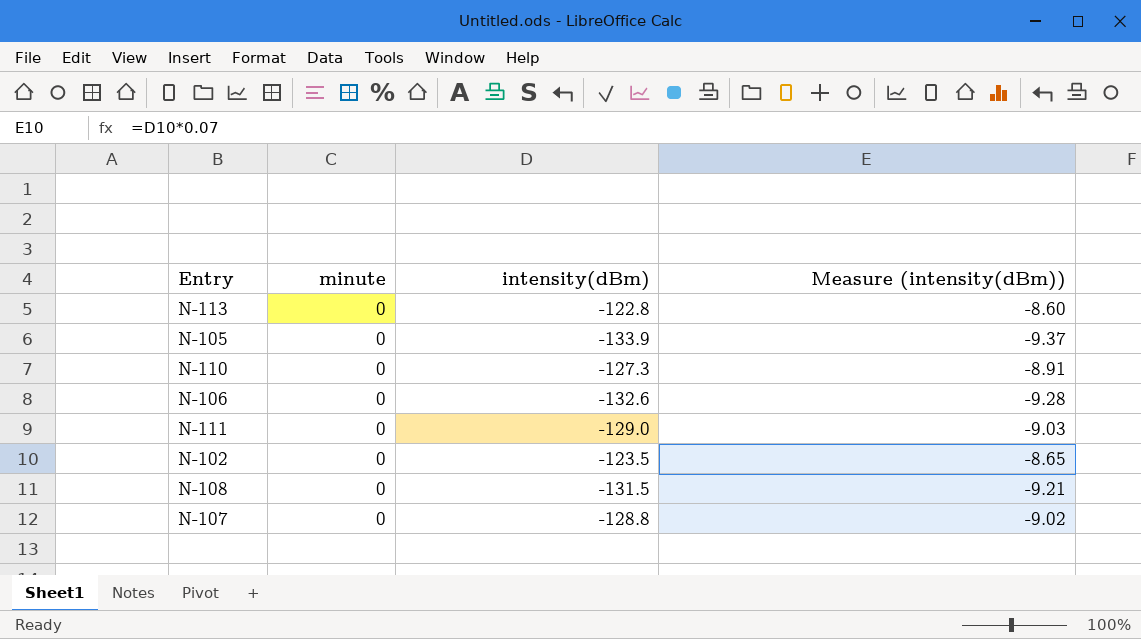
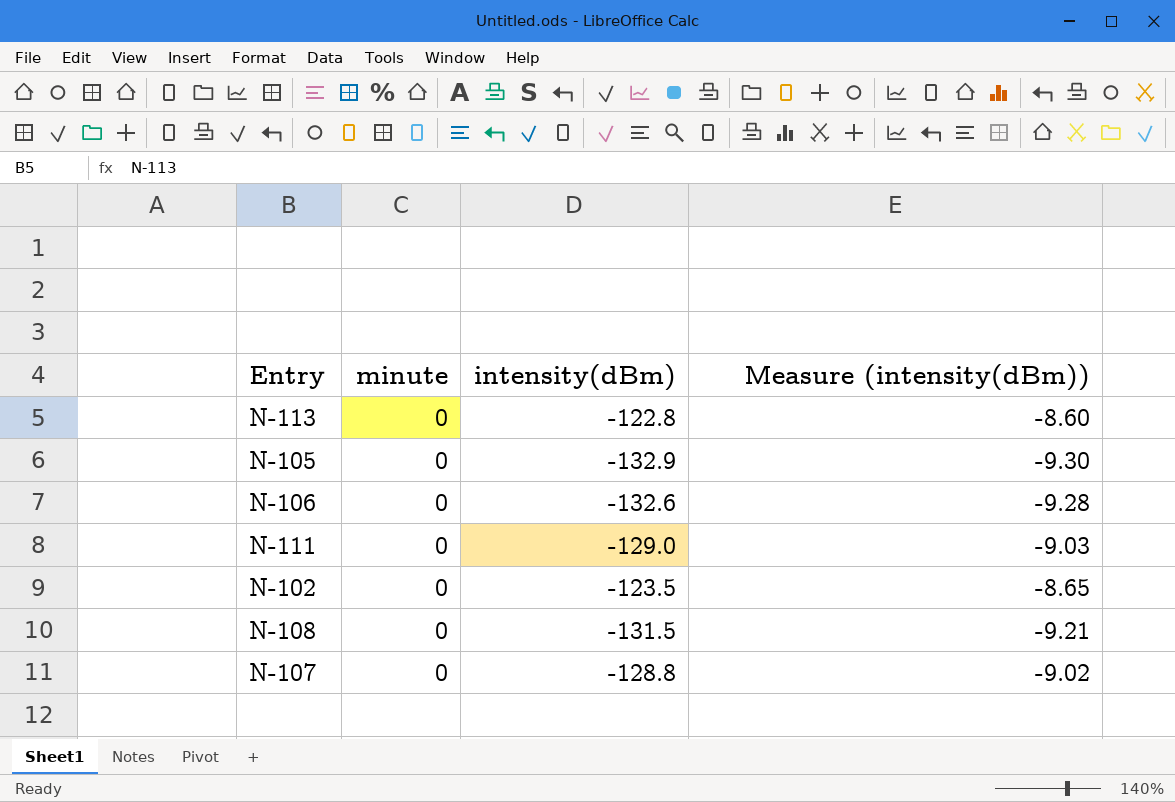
row N-110: 0 | -127.3 | -8.91 -> none
N-105 | intensity(dBm): -133.9 -> -132.9
N-105 | Measure (intensity(dBm)): -9.37 -> -9.30

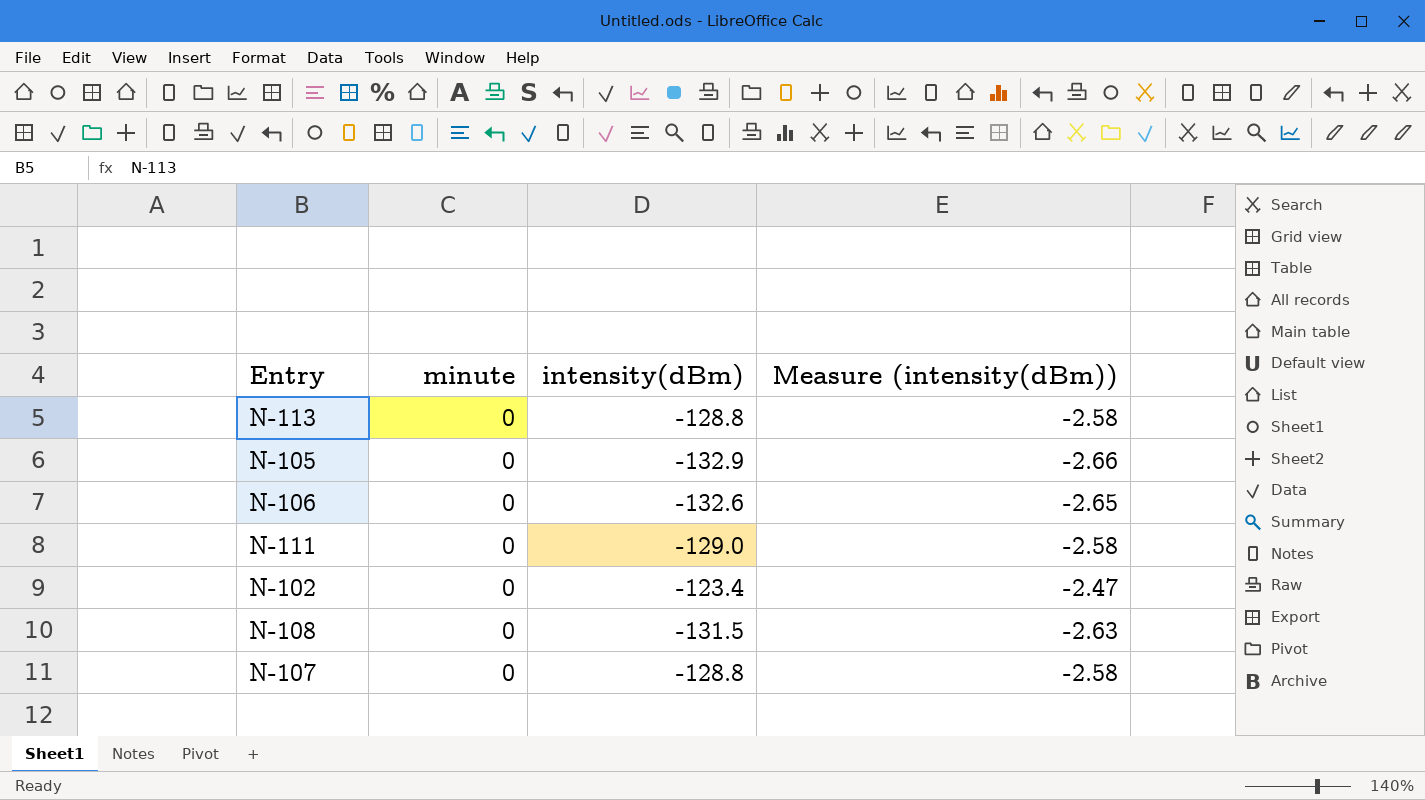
column Measure (intensity(dBm)) | formula: [intensity(dBm)] * 0.07 -> [intensity(dBm)] * 0.02
N-113 | intensity(dBm): -122.8 -> -128.8
N-102 | intensity(dBm): -123.5 -> -123.4

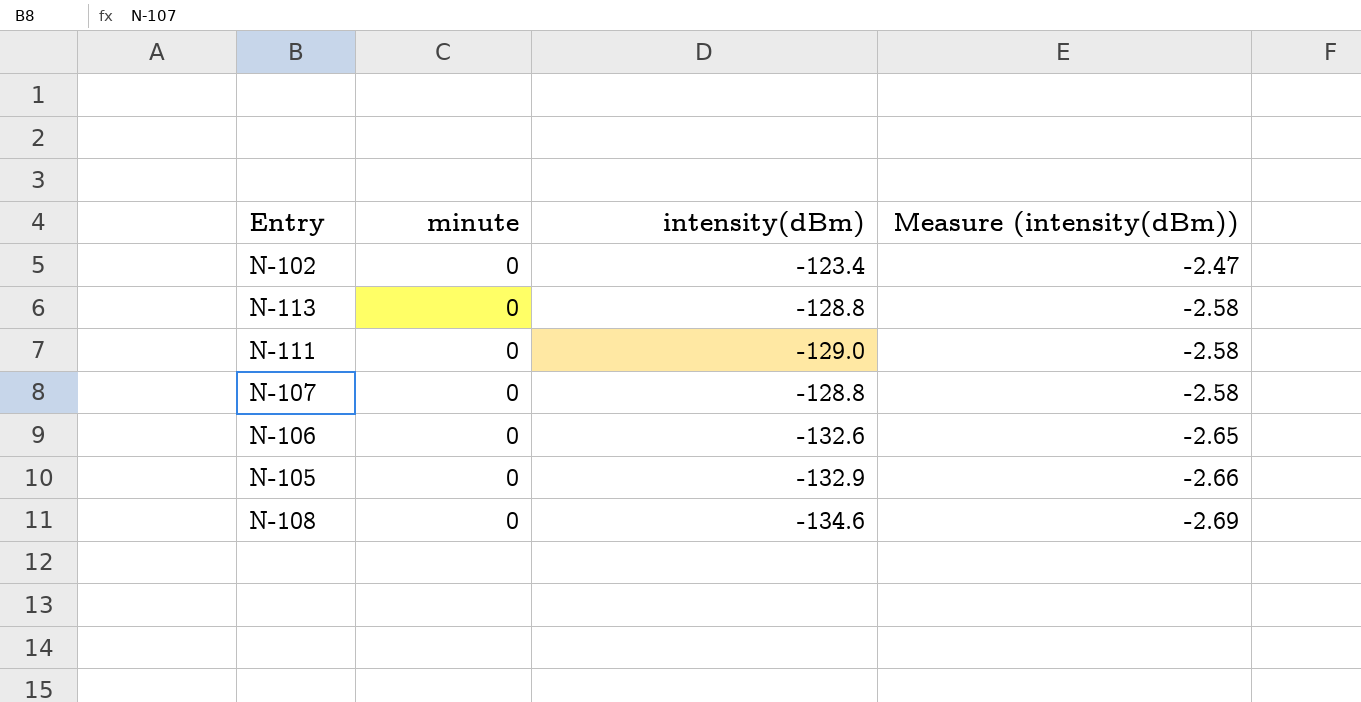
row order: none -> Measure (intensity(dBm)) descending
N-108 | intensity(dBm): -131.5 -> -134.6
N-108 | Measure (intensity(dBm)): -2.63 -> -2.69

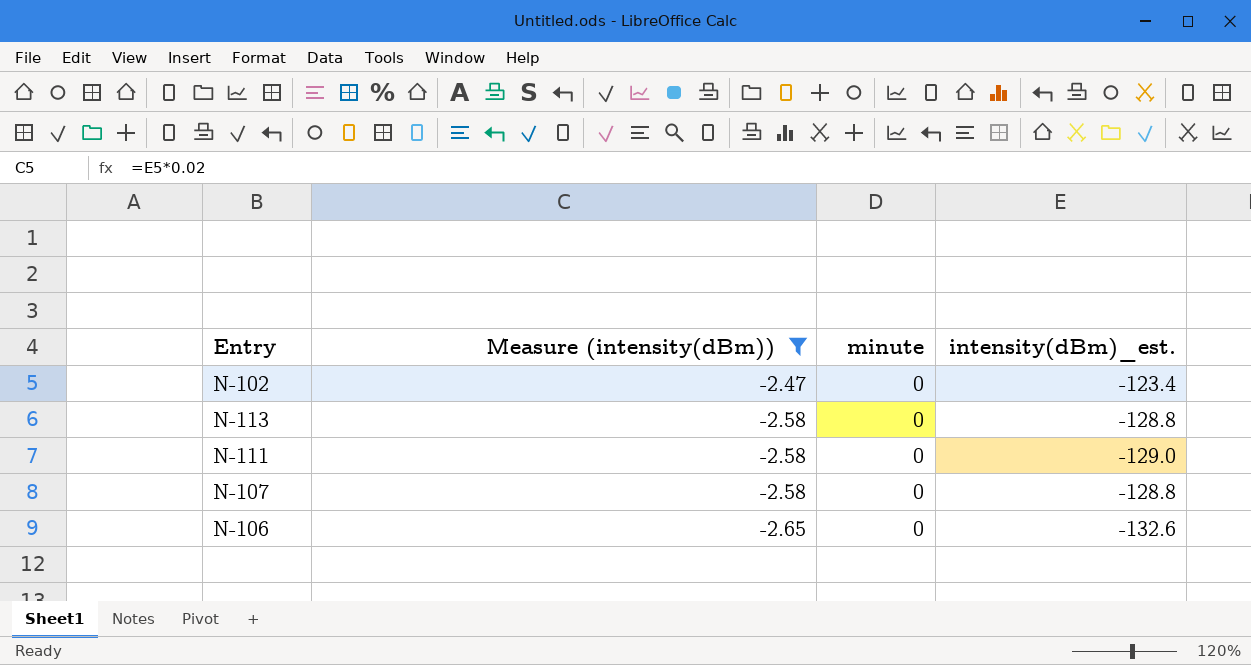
filter: none -> Measure (intensity(dBm)) >= -2.65
column Measure (intensity(dBm)) | position: 4 -> 2
column name: intensity(dBm) -> intensity(dBm)_est.

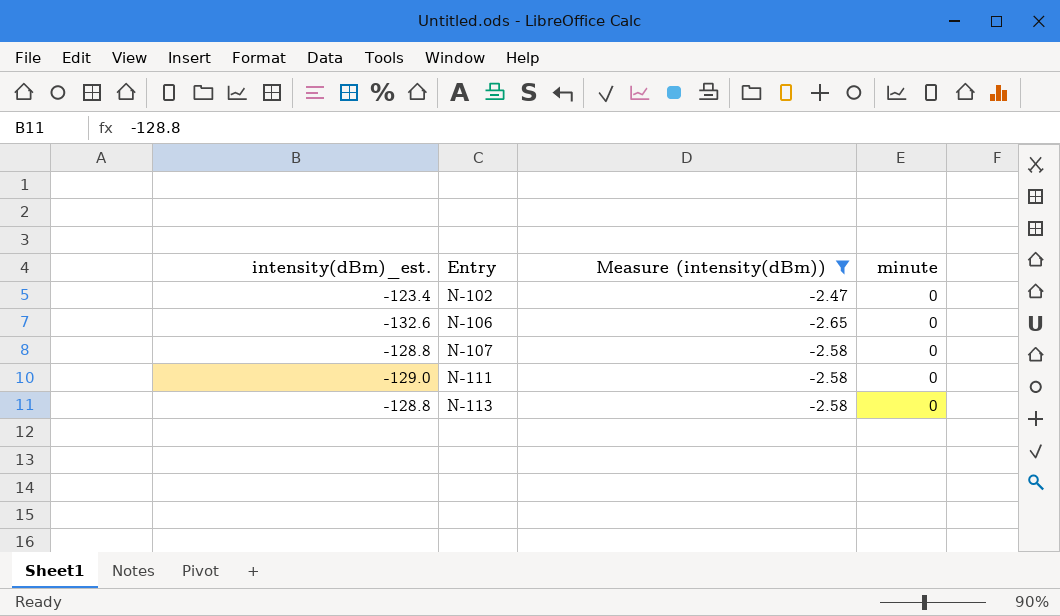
row order: Measure (intensity(dBm)) descending -> Entry ascending
column intensity(dBm)_est. | position: 4 -> 1

